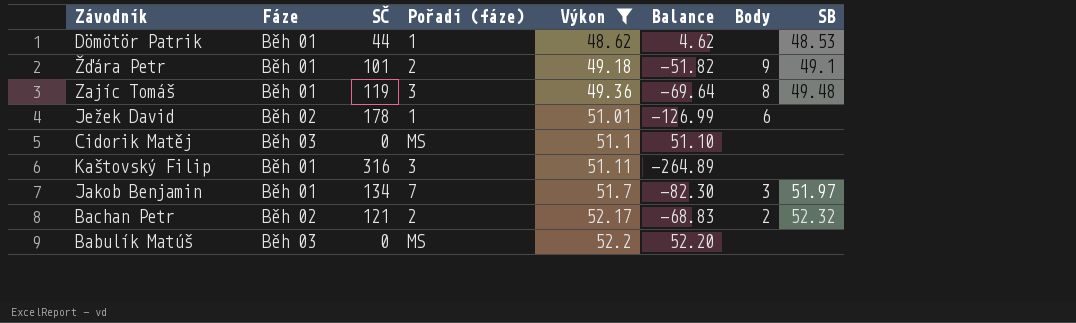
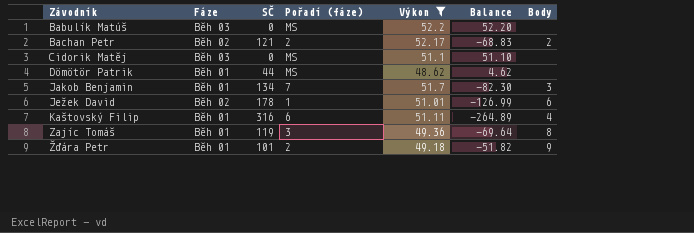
row order: Výkon ascending -> Závodník ascending
column SB | position: 8 -> none
Dömötör Patrik | Pořadí (fáze): 1 -> MS
Kaštovský Filip | Pořadí (fáze): 3 -> 6
Kaštovský Filip | Body: none -> 4

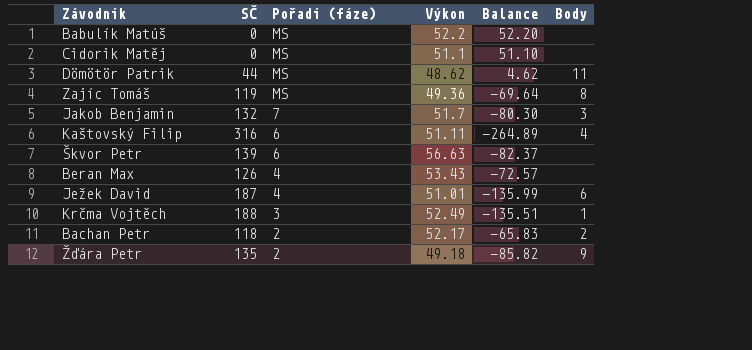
filter: Výkon <= 52.2 -> none
row order: Závodník ascending -> Pořadí (fáze) descending
column Fáze | position: 2 -> none
Dömötör Patrik | Body: none -> 11
Zajíc Tomáš | Pořadí (fáze): 3 -> MS
Jakob Benjamin | SČ: 134 -> 132
Jakob Benjamin | Balance: -82.30 -> -80.30
Ježek David | SČ: 178 -> 187
Ježek David | Pořadí (fáze): 1 -> 4
Ježek David | Balance: -126.99 -> -135.99
Bachan Petr | SČ: 121 -> 118
Bachan Petr | Balance: -68.83 -> -65.83
Žďára Petr | SČ: 101 -> 135
Žďára Petr | Balance: -51.82 -> -85.82

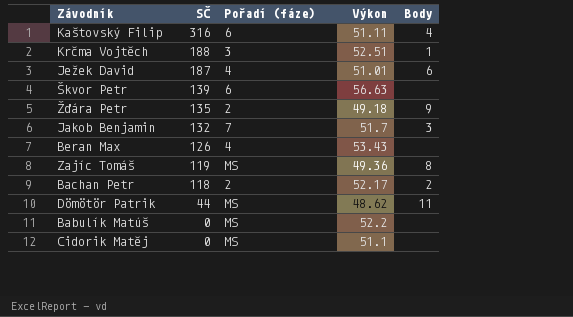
row order: Pořadí (fáze) descending -> SČ descending
column Balance | formula: [Výkon] - [SČ] -> none
Krčma Vojtěch | Výkon: 52.49 -> 52.51

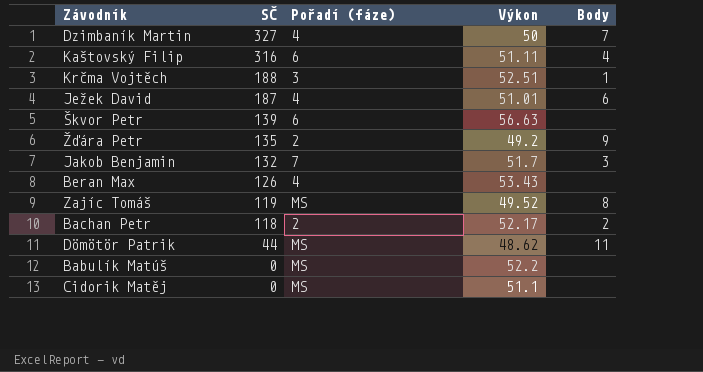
row Dzimbaník Martin: none -> 327 | 4 | 50 | 7
Žďára Petr | Výkon: 49.18 -> 49.2
Zajíc Tomáš | Výkon: 49.36 -> 49.52

